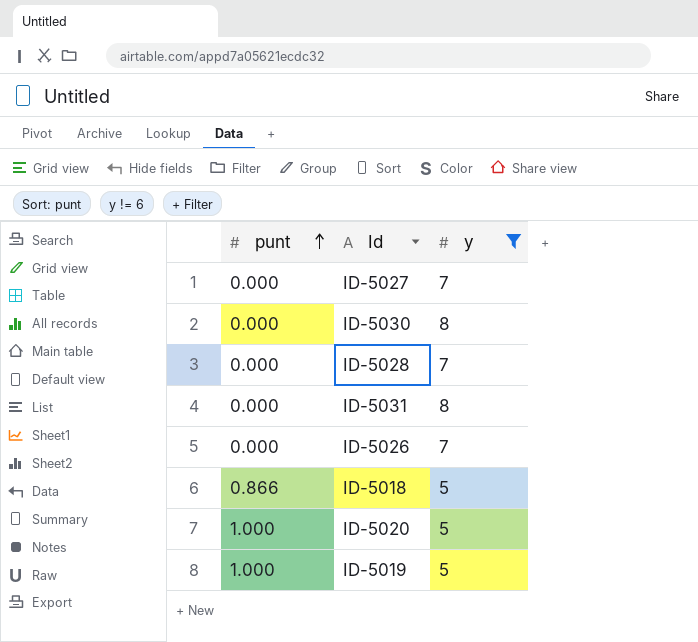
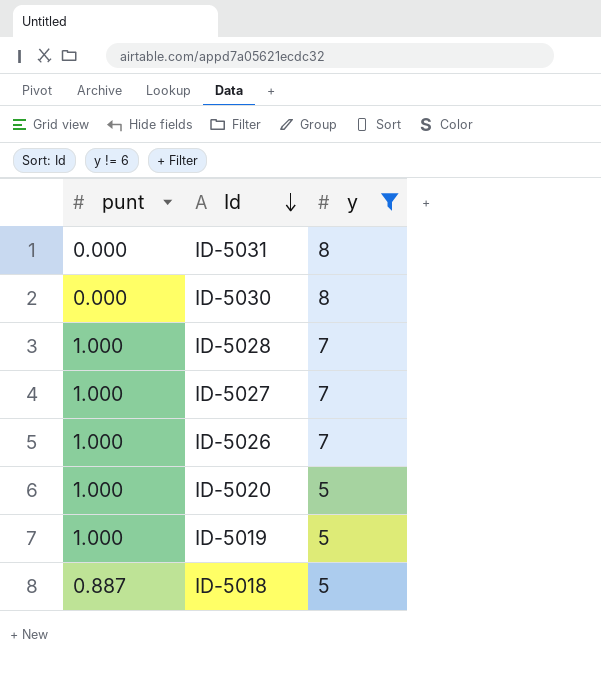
row order: punt ascending -> Id descending
ID-5028 | punt: 0.000 -> 1.000
ID-5027 | punt: 0.000 -> 1.000
ID-5026 | punt: 0.000 -> 1.000
ID-5018 | punt: 0.866 -> 0.887

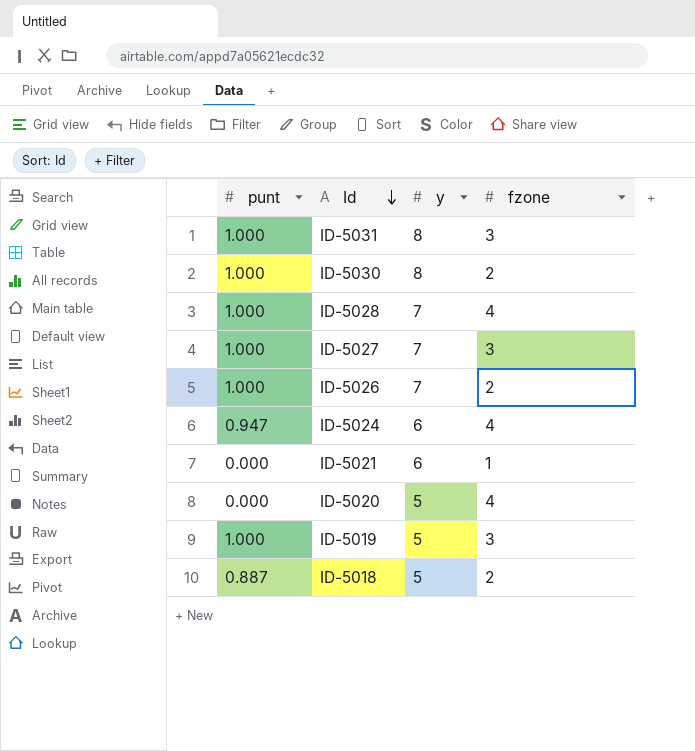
filter: y != 6 -> none
column fzone | position: none -> 4
ID-5031 | punt: 0.000 -> 1.000
ID-5030 | punt: 0.000 -> 1.000
ID-5020 | punt: 1.000 -> 0.000

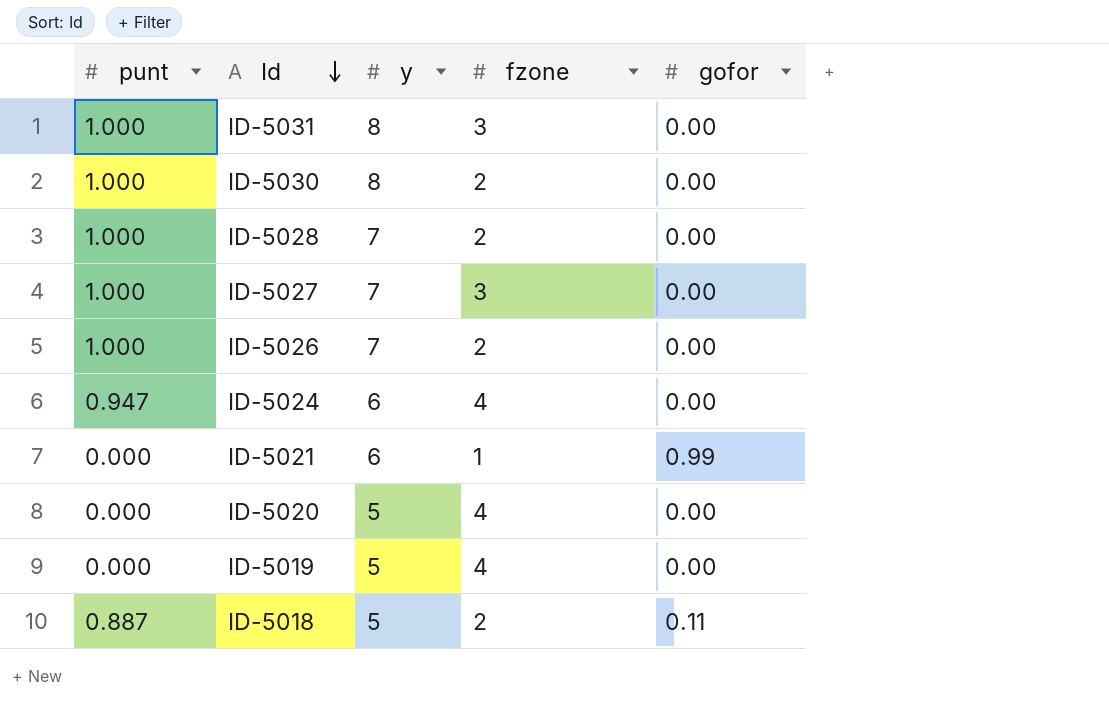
column gofor | position: none -> 5
ID-5028 | fzone: 4 -> 2
ID-5019 | punt: 1.000 -> 0.000
ID-5019 | fzone: 3 -> 4

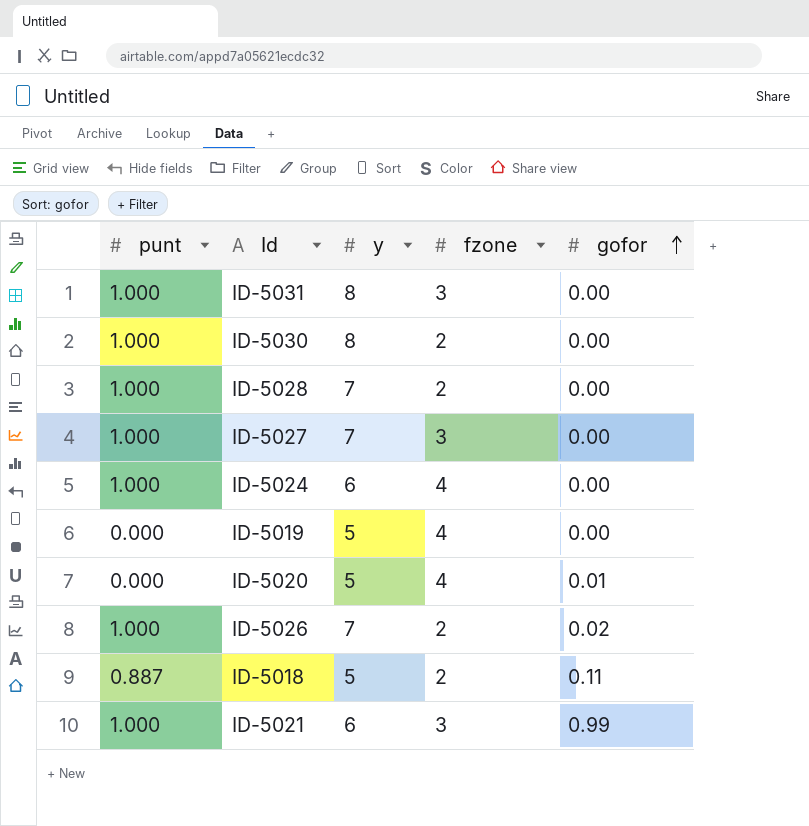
row order: Id descending -> gofor ascending
ID-5024 | punt: 0.947 -> 1.000
ID-5020 | gofor: 0.00 -> 0.01
ID-5026 | gofor: 0.00 -> 0.02
ID-5021 | punt: 0.000 -> 1.000
ID-5021 | fzone: 1 -> 3

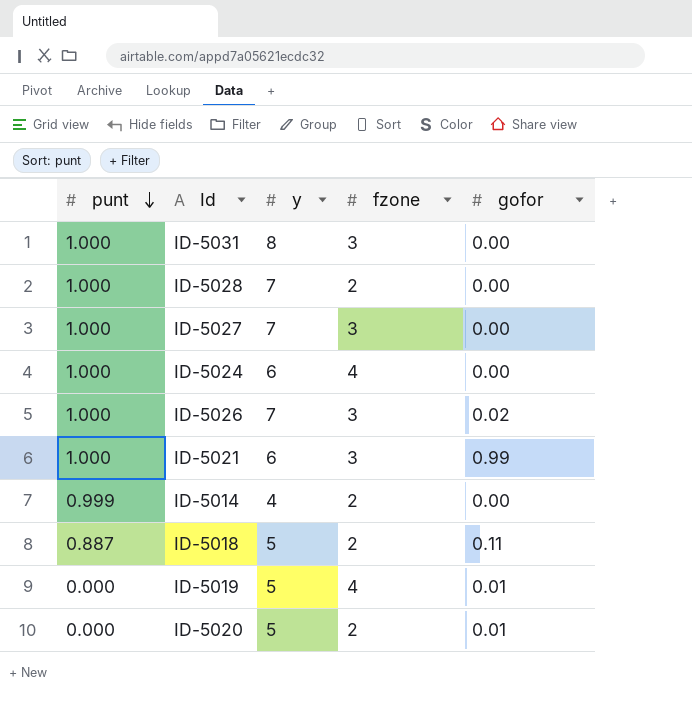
row order: gofor ascending -> punt descending
row ID-5030: 1.000 | 8 | 2 | 0.00 -> none
ID-5026 | fzone: 2 -> 3
row ID-5014: none -> 0.999 | 4 | 2 | 0.00
ID-5019 | gofor: 0.00 -> 0.01
ID-5020 | fzone: 4 -> 2

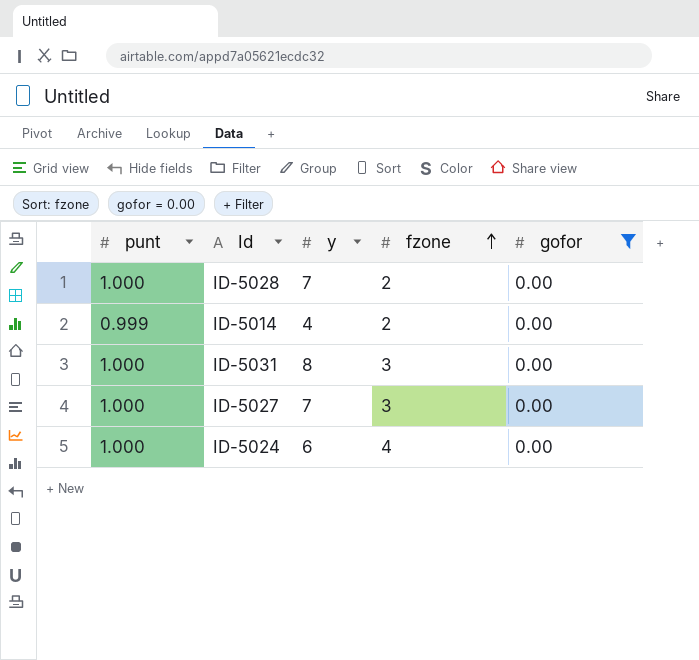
filter: none -> gofor = 0.00
row order: punt descending -> fzone ascending

